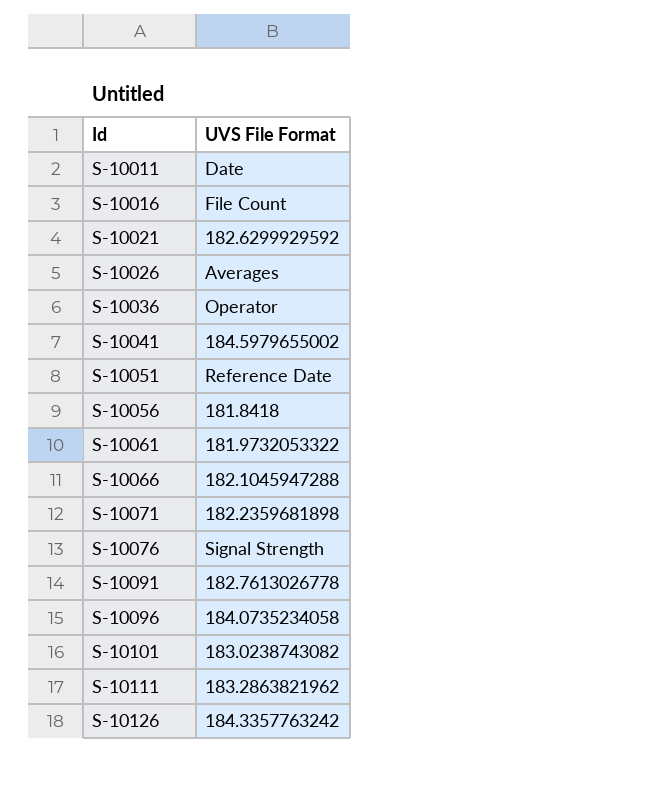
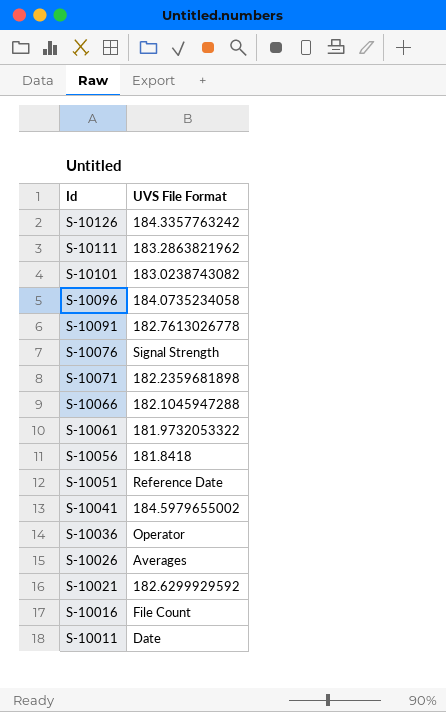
row order: Id ascending -> Id descending

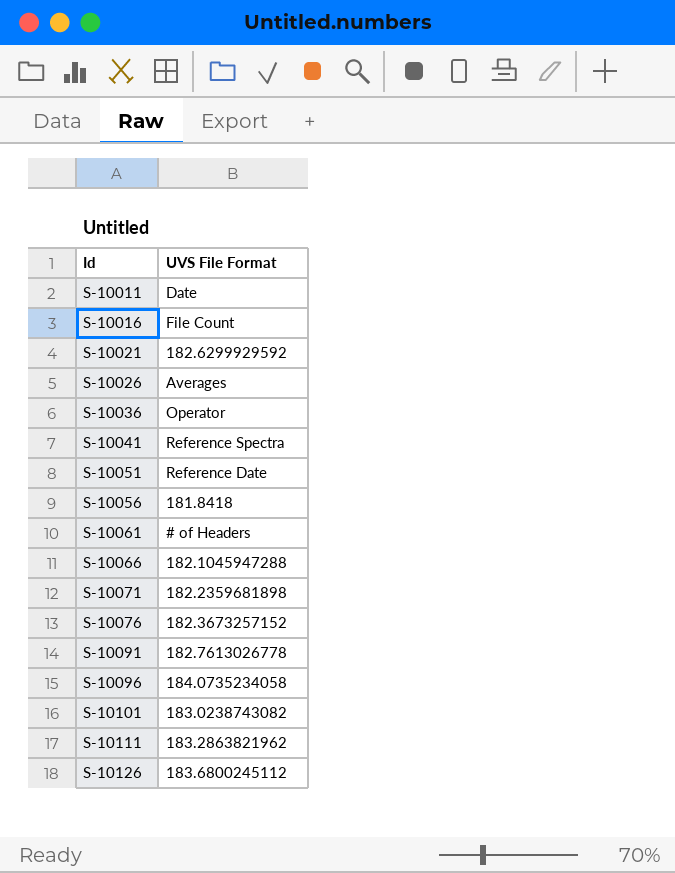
row order: Id descending -> Id ascending
S-10041 | UVS File Format: 184.5979655002 -> Reference Spectra
S-10061 | UVS File Format: 181.9732053322 -> # of Headers
S-10076 | UVS File Format: Signal Strength -> 182.3673257152
S-10126 | UVS File Format: 184.3357763242 -> 183.6800245112

